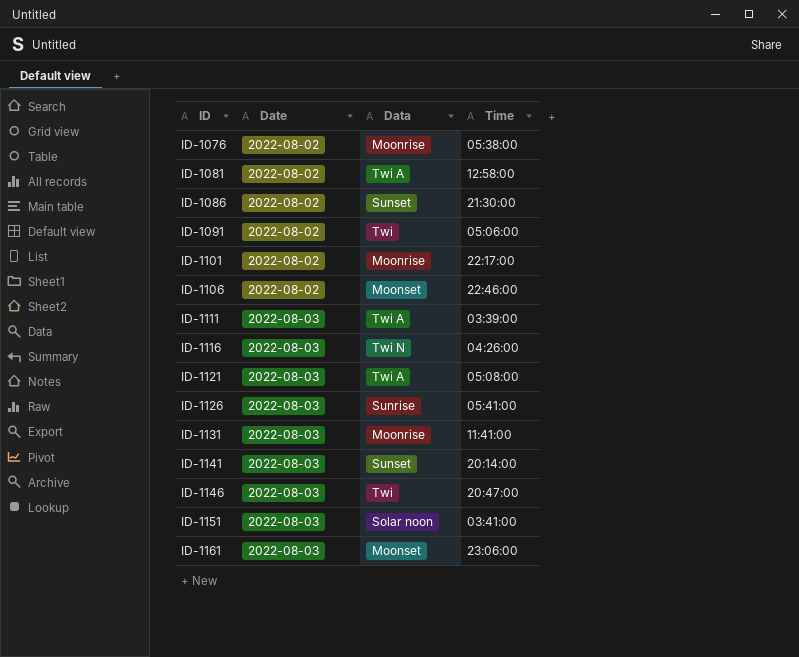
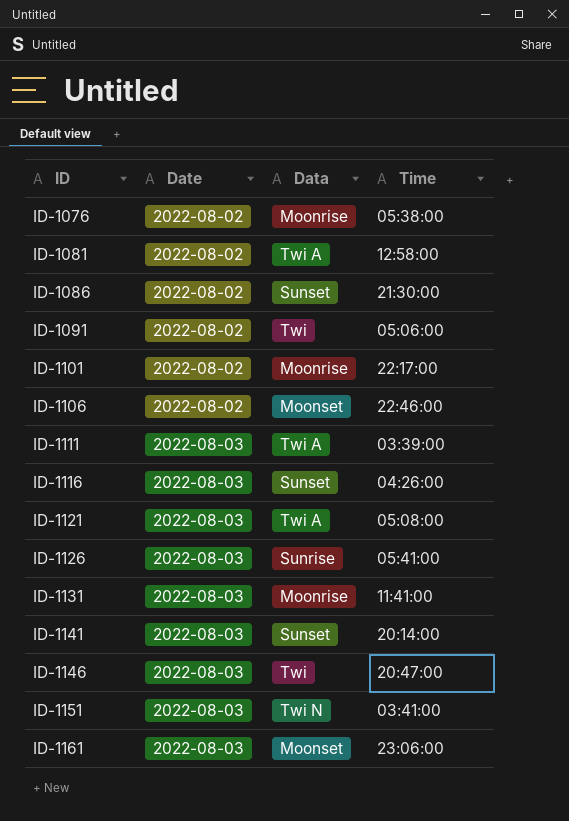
ID-1116 | Data: Twi N -> Sunset
ID-1151 | Data: Solar noon -> Twi N

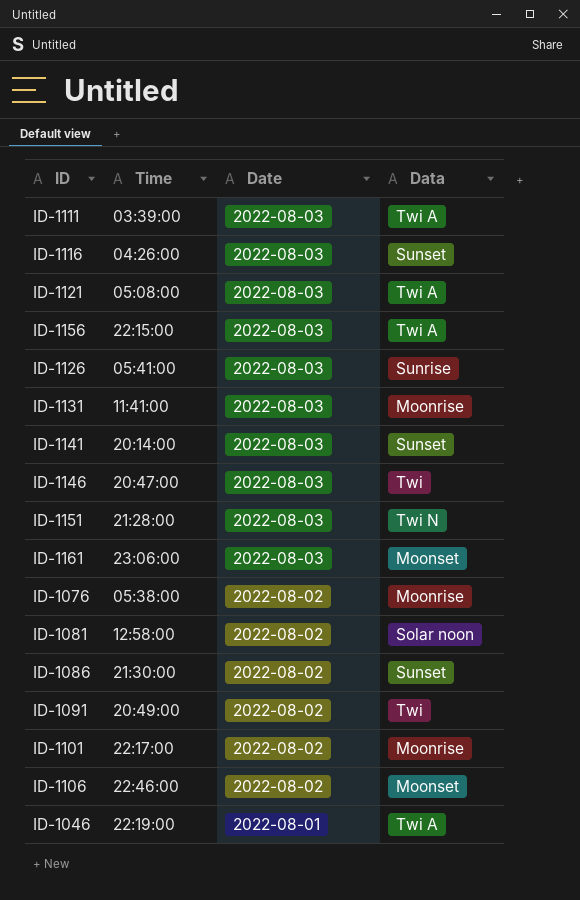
row order: ID ascending -> Date descending
column Time | position: 4 -> 2
row ID-1156: none -> 22:15:00 | 2022-08-03 | Twi A
ID-1151 | Time: 03:41:00 -> 21:28:00
ID-1081 | Data: Twi A -> Solar noon
ID-1091 | Time: 05:06:00 -> 20:49:00
row ID-1046: none -> 22:19:00 | 2022-08-01 | Twi A

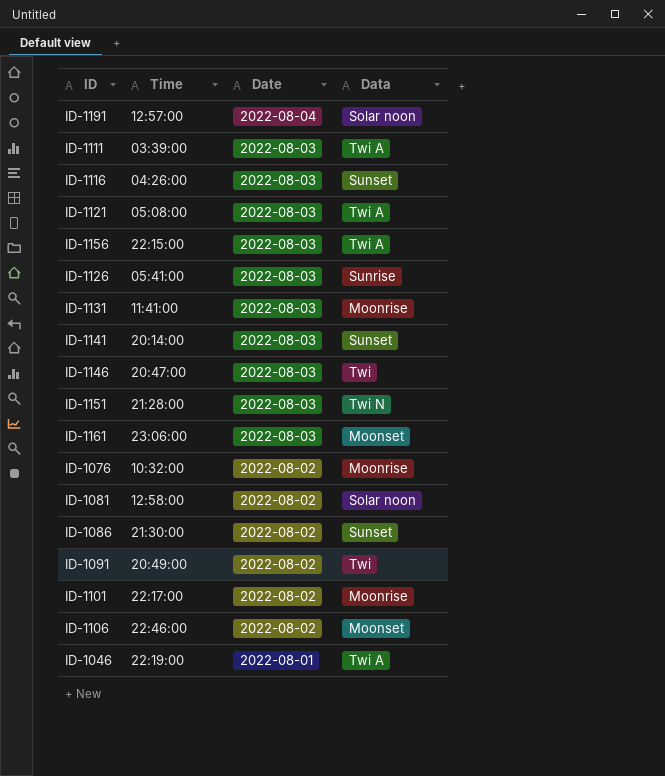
row ID-1191: none -> 12:57:00 | 2022-08-04 | Solar noon
ID-1076 | Time: 05:38:00 -> 10:32:00

